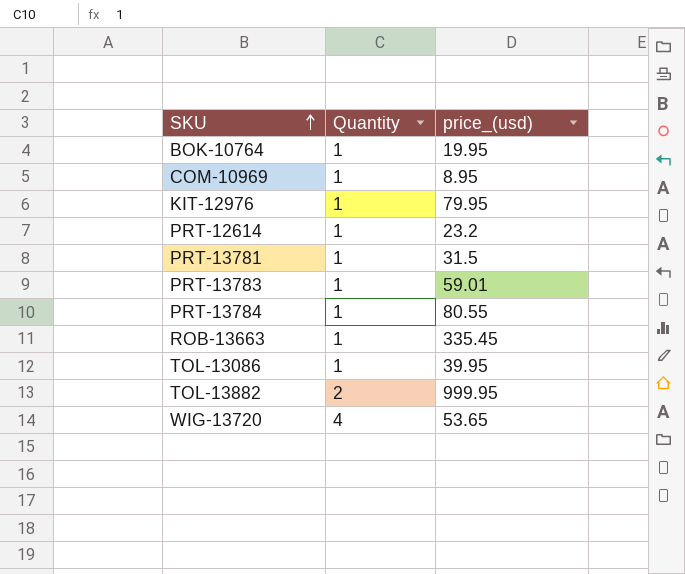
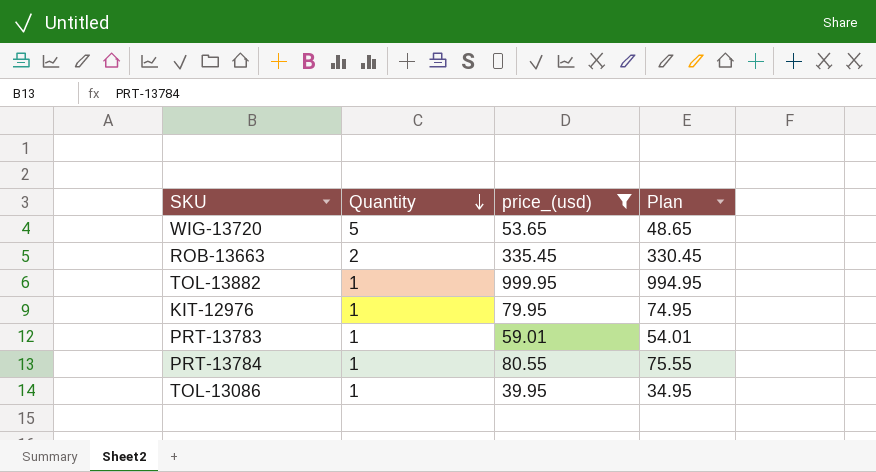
filter: none -> price_(usd) >= 39.95
row order: SKU ascending -> Quantity descending
column Plan | formula: none -> [price_(usd)] - 5
WIG-13720 | Quantity: 4 -> 5
ROB-13663 | Quantity: 1 -> 2
TOL-13882 | Quantity: 2 -> 1

